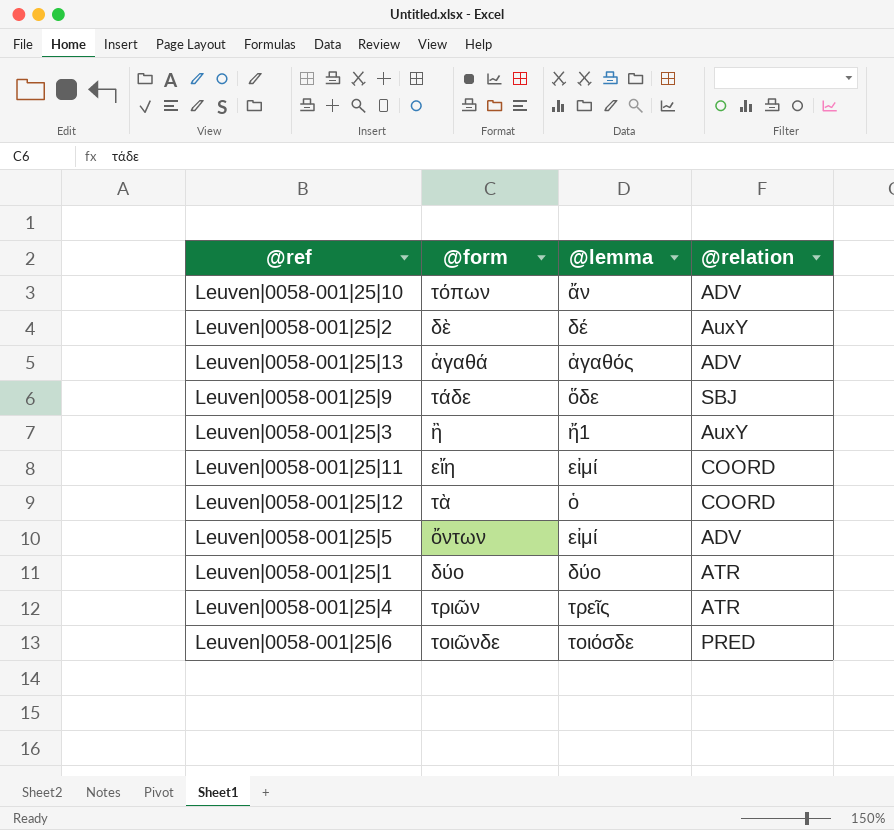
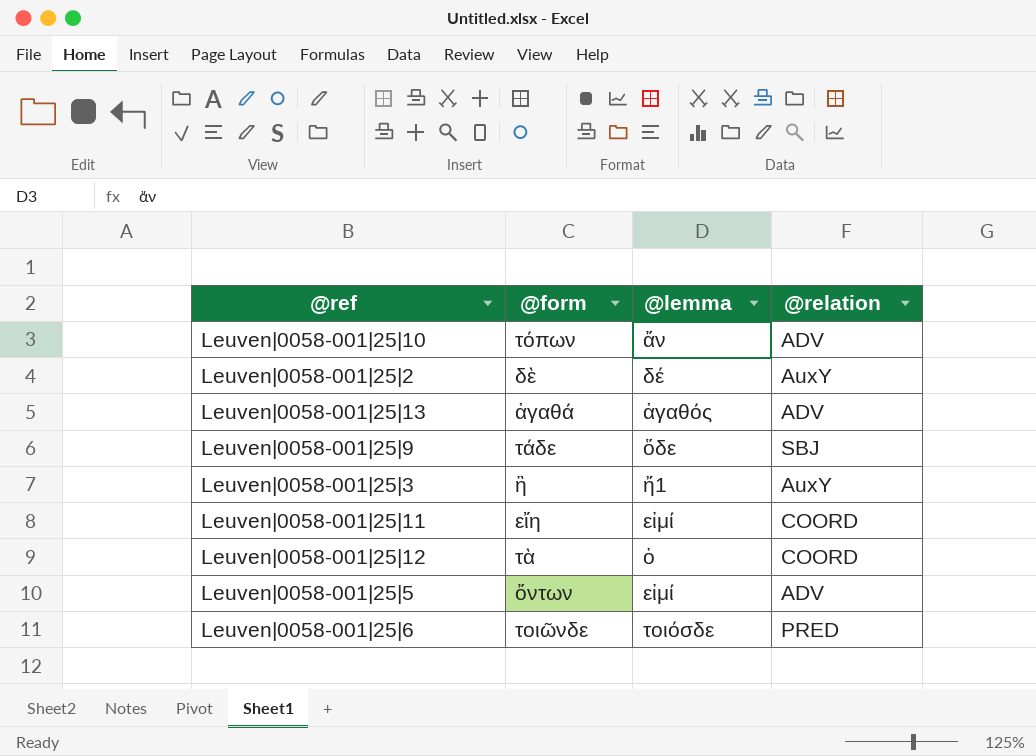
row Leuven|0058-001|25|1: δύο | δύο | ATR -> none
row Leuven|0058-001|25|4: τριῶν | τρεῖς | ATR -> none

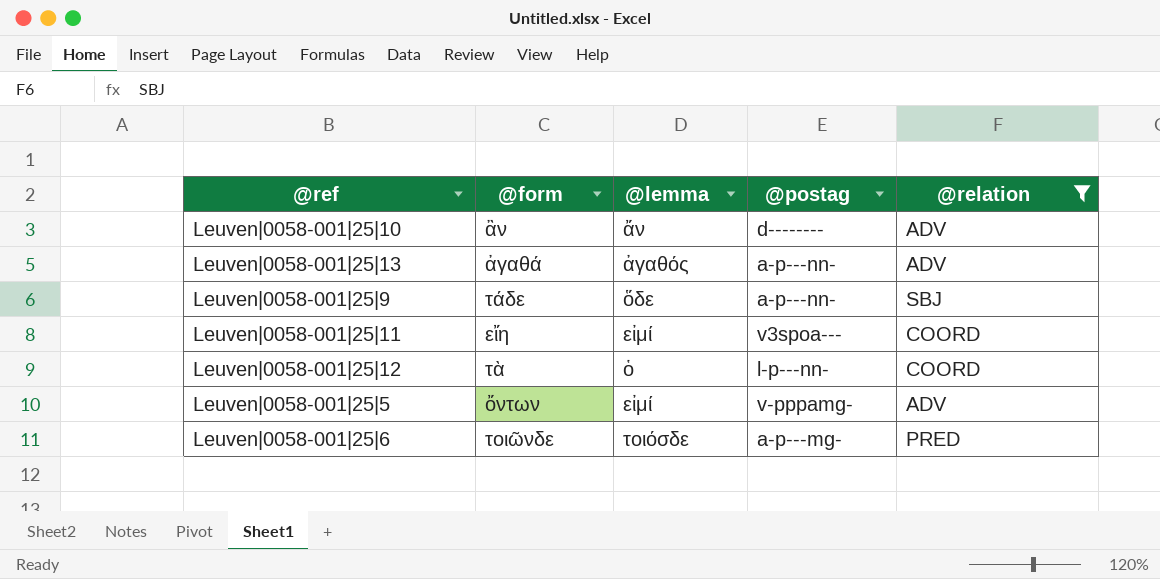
filter: none -> @relation != AuxY
column @postag | position: none -> 4
Leuven|0058-001|25|10 | @form: τόπων -> ἂν

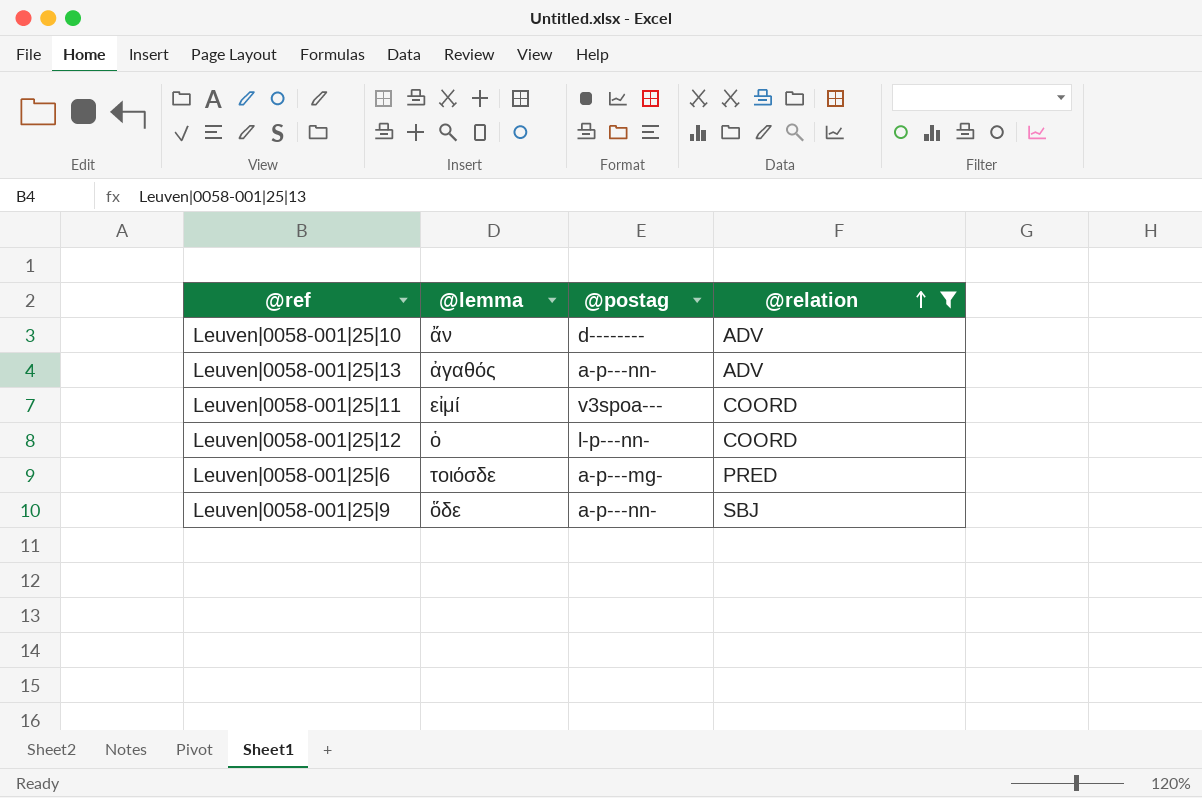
row order: none -> @relation ascending
column @form | position: 2 -> none
row Leuven|0058-001|25|5: ὄντων | εἰμί | v-pppamg- | ADV -> none

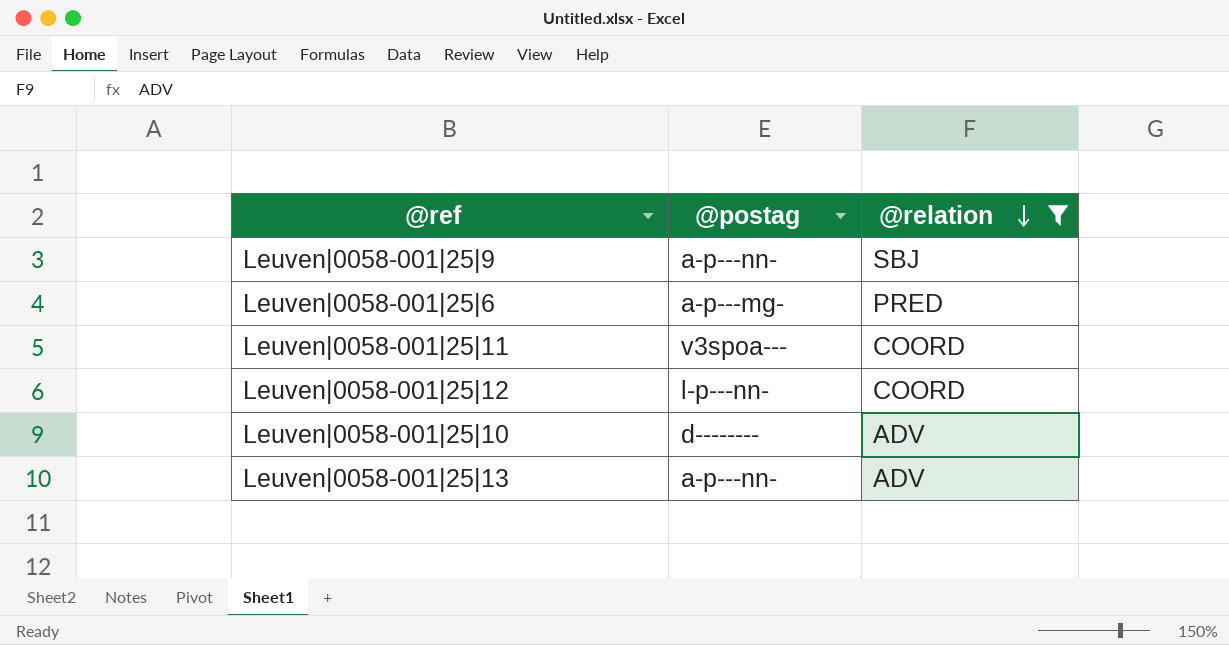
row order: @relation ascending -> @relation descending
column @lemma | position: 2 -> none

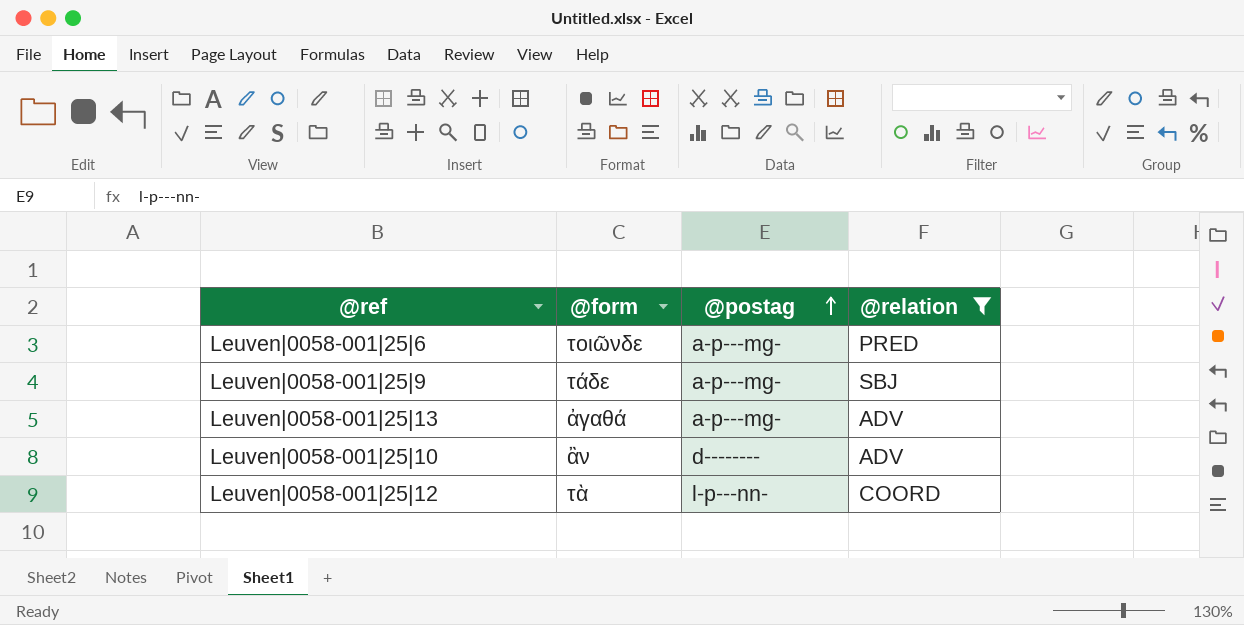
row order: @relation descending -> @postag ascending
column @form | position: none -> 2
row Leuven|0058-001|25|11: v3spoa--- | COORD -> none
Leuven|0058-001|25|9 | @postag: a-p---nn- -> a-p---mg-
Leuven|0058-001|25|13 | @postag: a-p---nn- -> a-p---mg-

